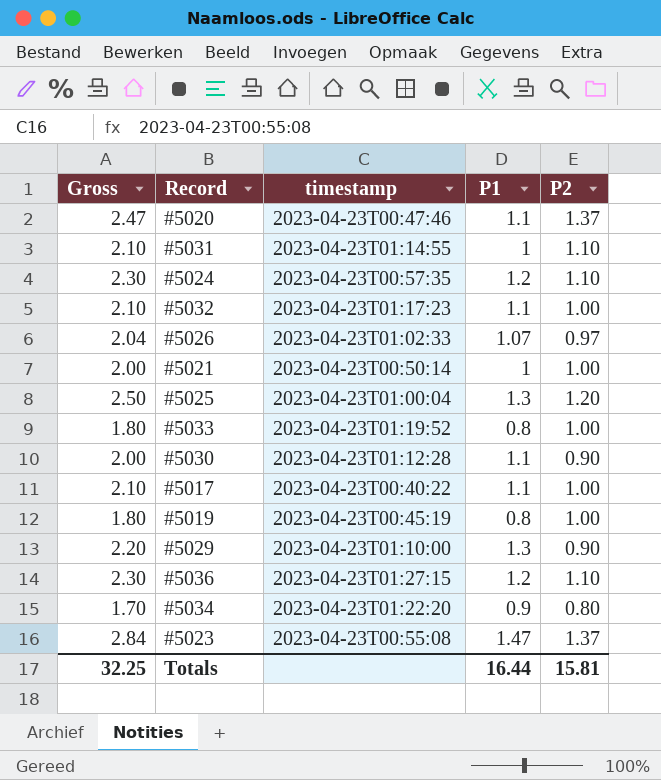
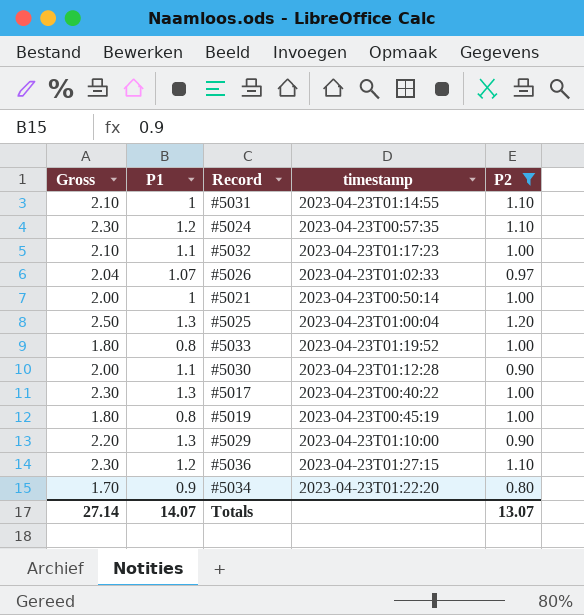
filter: none -> P2 != 1.37
column P1 | position: 4 -> 2
#5017 | Gross: 2.10 -> 2.30
#5017 | P1: 1.1 -> 1.3
Totals | Gross: 32.25 -> 27.14
Totals | P1: 16.44 -> 14.07
Totals | P2: 15.81 -> 13.07

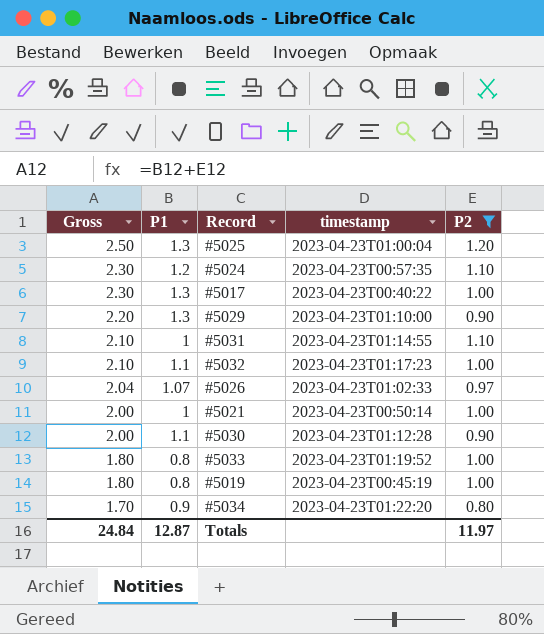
row order: none -> Gross descending
row #5036: 2.30 | 1.2 | 2023-04-23T01:27:15 | 1.10 -> none
Totals | Gross: 27.14 -> 24.84
Totals | P1: 14.07 -> 12.87
Totals | P2: 13.07 -> 11.97

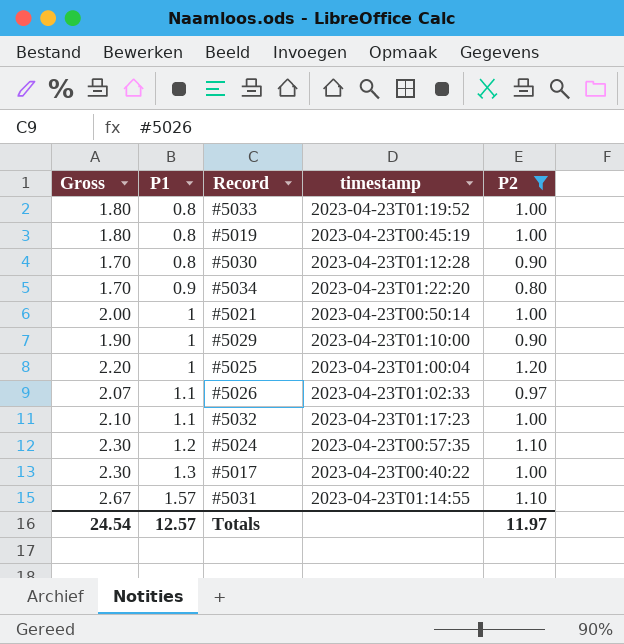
row order: Gross descending -> P1 ascending
#5030 | Gross: 2.00 -> 1.70
#5030 | P1: 1.1 -> 0.8
#5029 | Gross: 2.20 -> 1.90
#5029 | P1: 1.3 -> 1
#5025 | Gross: 2.50 -> 2.20
#5025 | P1: 1.3 -> 1
#5026 | Gross: 2.04 -> 2.07
#5026 | P1: 1.07 -> 1.1
#5031 | Gross: 2.10 -> 2.67
#5031 | P1: 1 -> 1.57
Totals | Gross: 24.84 -> 24.54
Totals | P1: 12.87 -> 12.57

